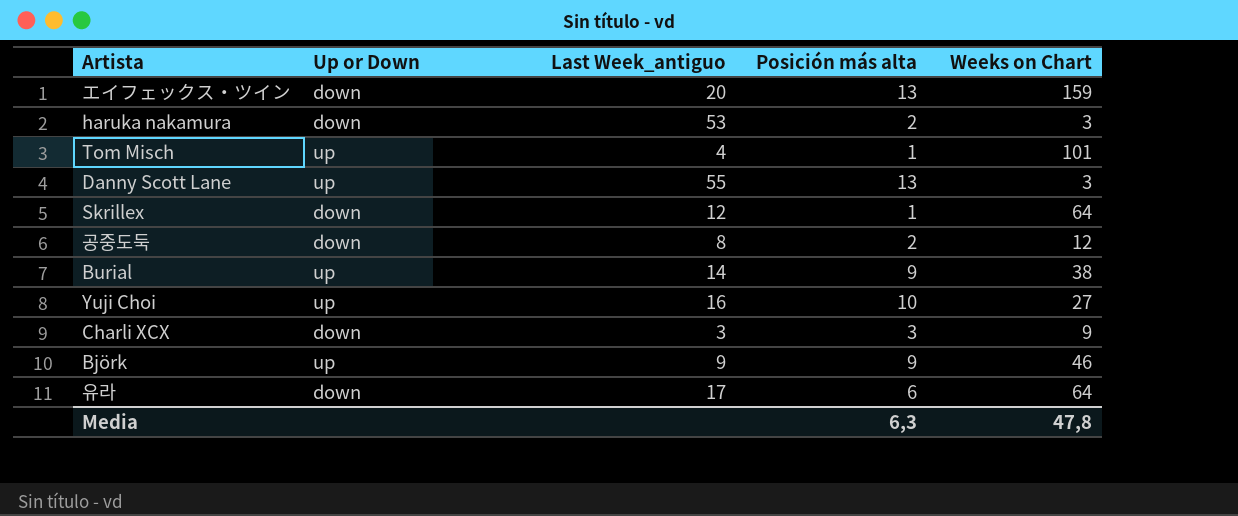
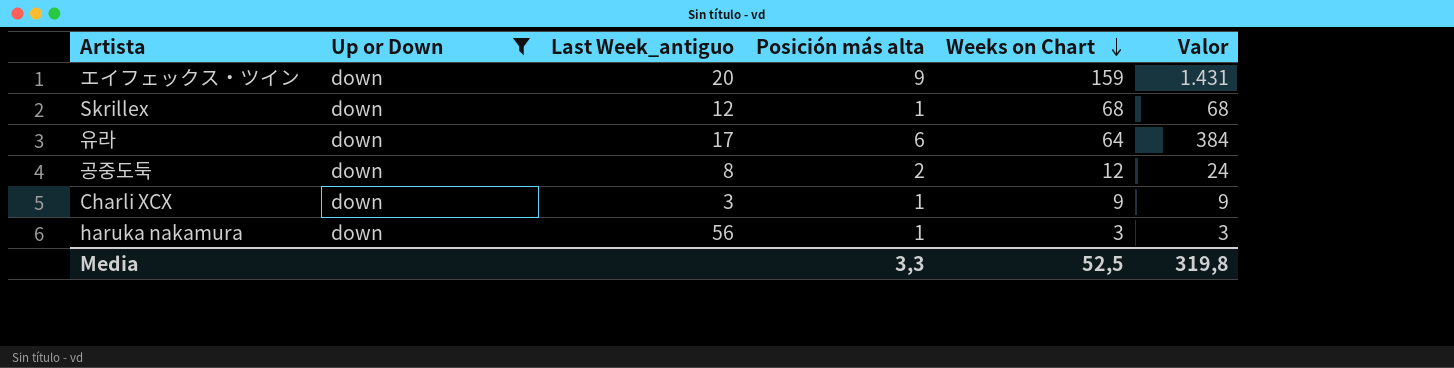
filter: none -> Up or Down = down
row order: none -> Weeks on Chart descending
column Valor | formula: none -> [Posición más alta] * [Weeks on Chart]
エイフェックス・ツイン | Posición más alta: 13 -> 9
Skrillex | Weeks on Chart: 64 -> 68
Charli XCX | Posición más alta: 3 -> 1
haruka nakamura | Last Week_antiguo: 53 -> 56
haruka nakamura | Posición más alta: 2 -> 1
Media | Posición más alta: 6,3 -> 3,3
Media | Weeks on Chart: 47,8 -> 52,5

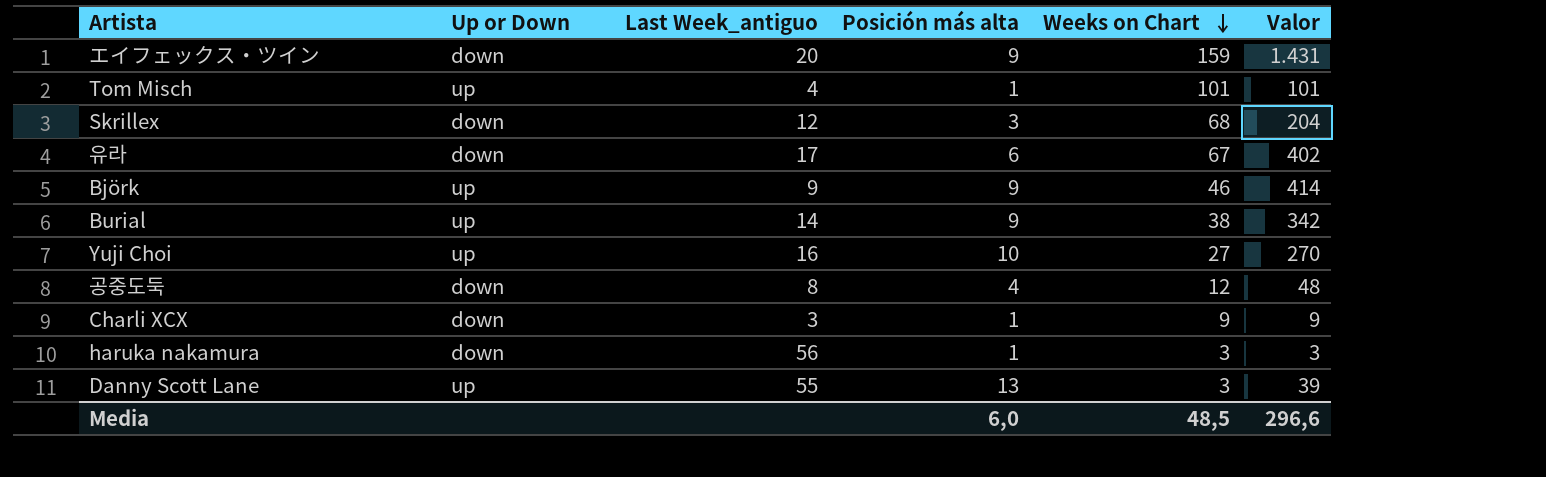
filter: Up or Down = down -> none
Skrillex | Posición más alta: 1 -> 3
Skrillex | Valor: 68 -> 204
유라 | Weeks on Chart: 64 -> 67
유라 | Valor: 384 -> 402
공중도둑 | Posición más alta: 2 -> 4
공중도둑 | Valor: 24 -> 48
Media | Posición más alta: 3,3 -> 6,0
Media | Weeks on Chart: 52,5 -> 48,5
Media | Valor: 319,8 -> 296,6

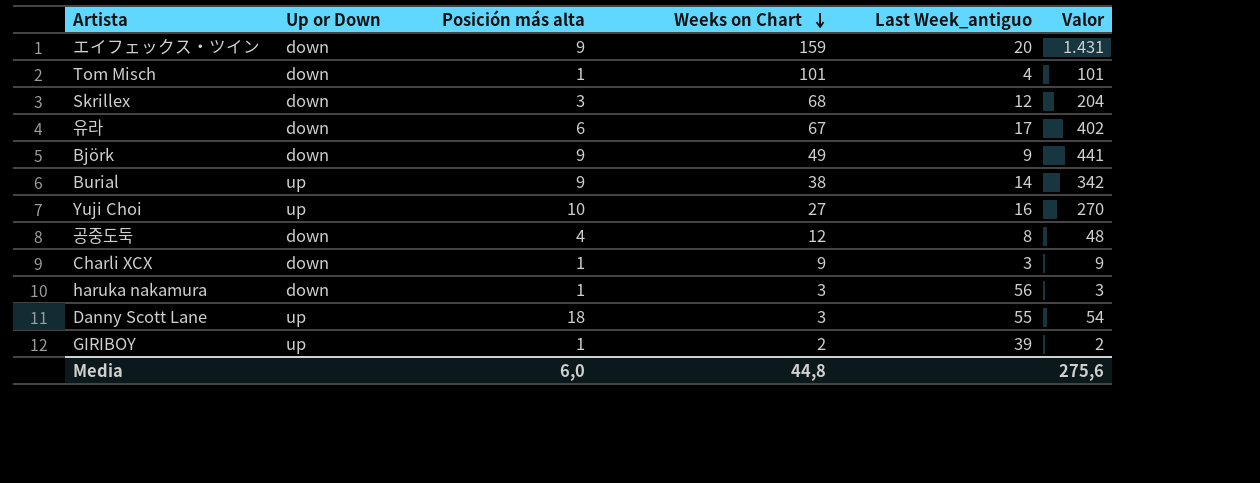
column Last Week_antiguo | position: 3 -> 5
Tom Misch | Up or Down: up -> down
Björk | Up or Down: up -> down
Björk | Weeks on Chart: 46 -> 49
Björk | Valor: 414 -> 441
Danny Scott Lane | Posición más alta: 13 -> 18
Danny Scott Lane | Valor: 39 -> 54
row GIRIBOY: none -> up | 1 | 2 | 39 | 2
Media | Weeks on Chart: 48,5 -> 44,8
Media | Valor: 296,6 -> 275,6

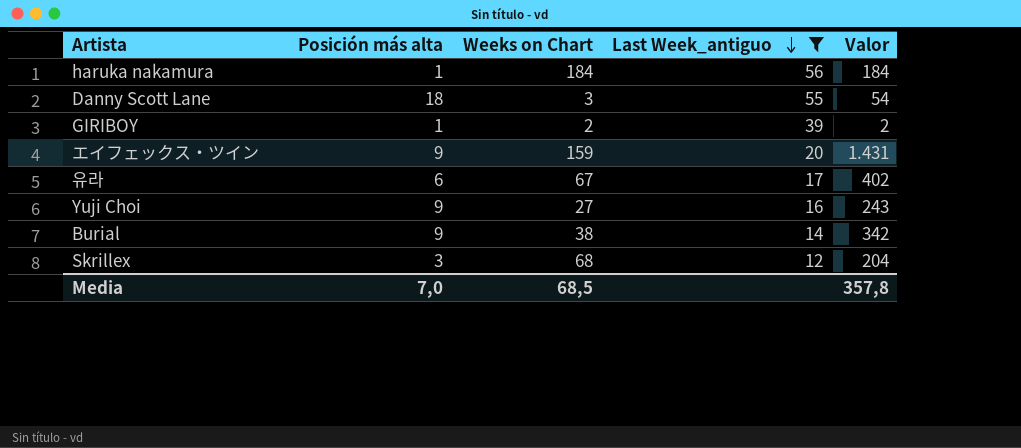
filter: none -> Last Week_antiguo >= 12
row order: Weeks on Chart descending -> Last Week_antiguo descending
column Up or Down | position: 2 -> none
haruka nakamura | Weeks on Chart: 3 -> 184
haruka nakamura | Valor: 3 -> 184
Yuji Choi | Posición más alta: 10 -> 9
Yuji Choi | Valor: 270 -> 243
Media | Posición más alta: 6,0 -> 7,0
Media | Weeks on Chart: 44,8 -> 68,5
Media | Valor: 275,6 -> 357,8

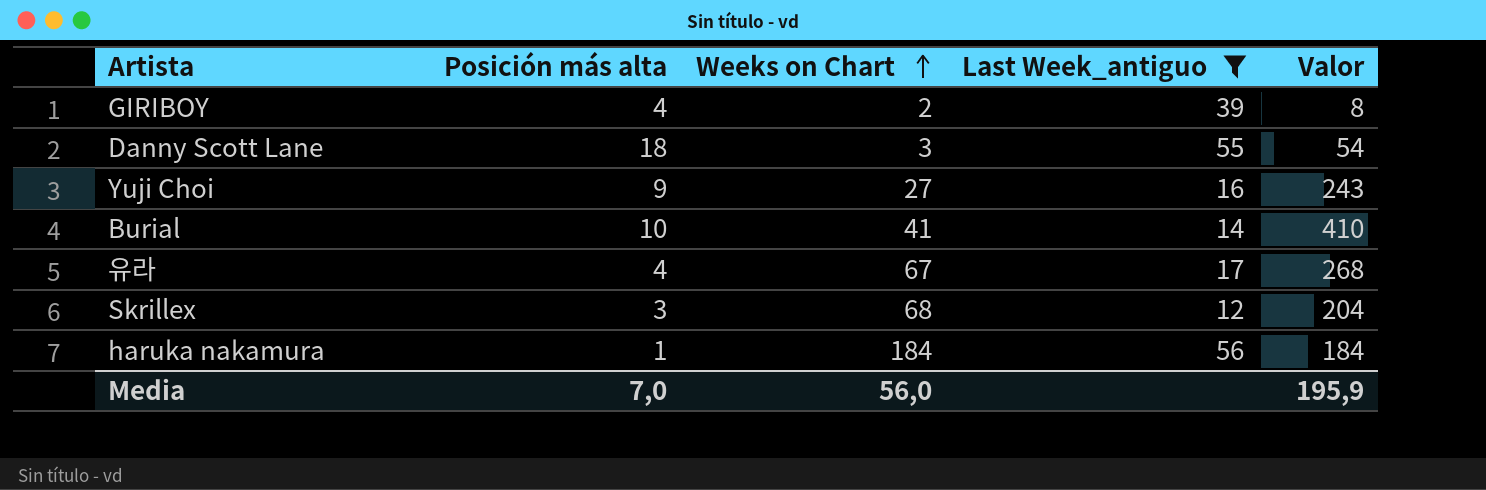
row order: Last Week_antiguo descending -> Weeks on Chart ascending
row エイフェックス・ツイン: 9 | 159 | 20 | 1.431 -> none
GIRIBOY | Posición más alta: 1 -> 4
GIRIBOY | Valor: 2 -> 8
Burial | Posición más alta: 9 -> 10
Burial | Weeks on Chart: 38 -> 41
Burial | Valor: 342 -> 410
유라 | Posición más alta: 6 -> 4
유라 | Valor: 402 -> 268
Media | Weeks on Chart: 68,5 -> 56,0
Media | Valor: 357,8 -> 195,9

